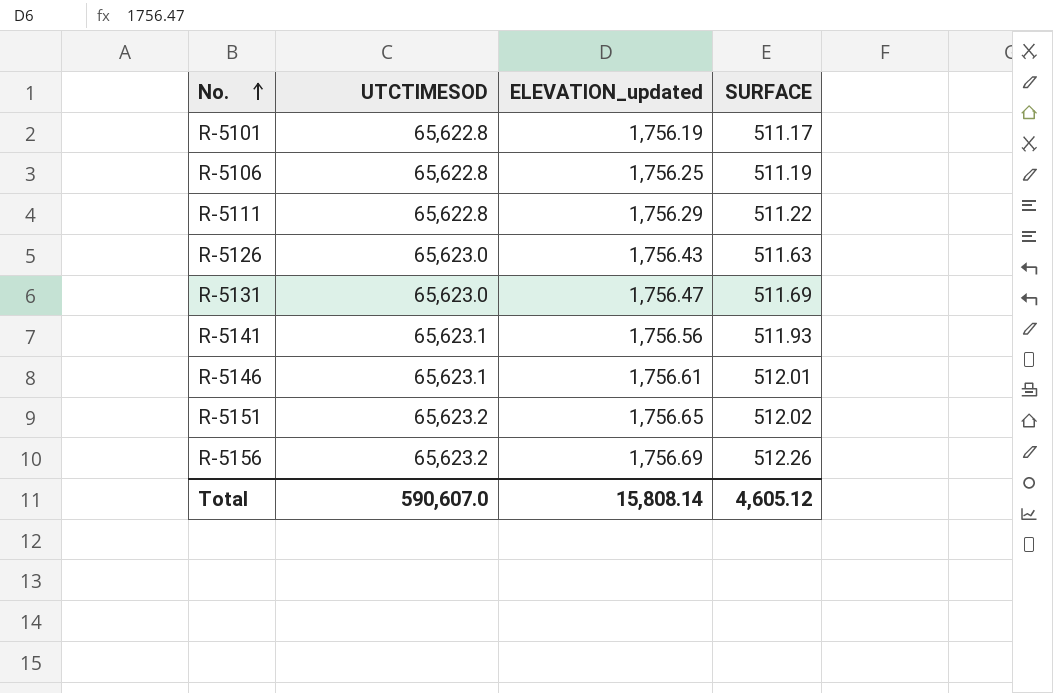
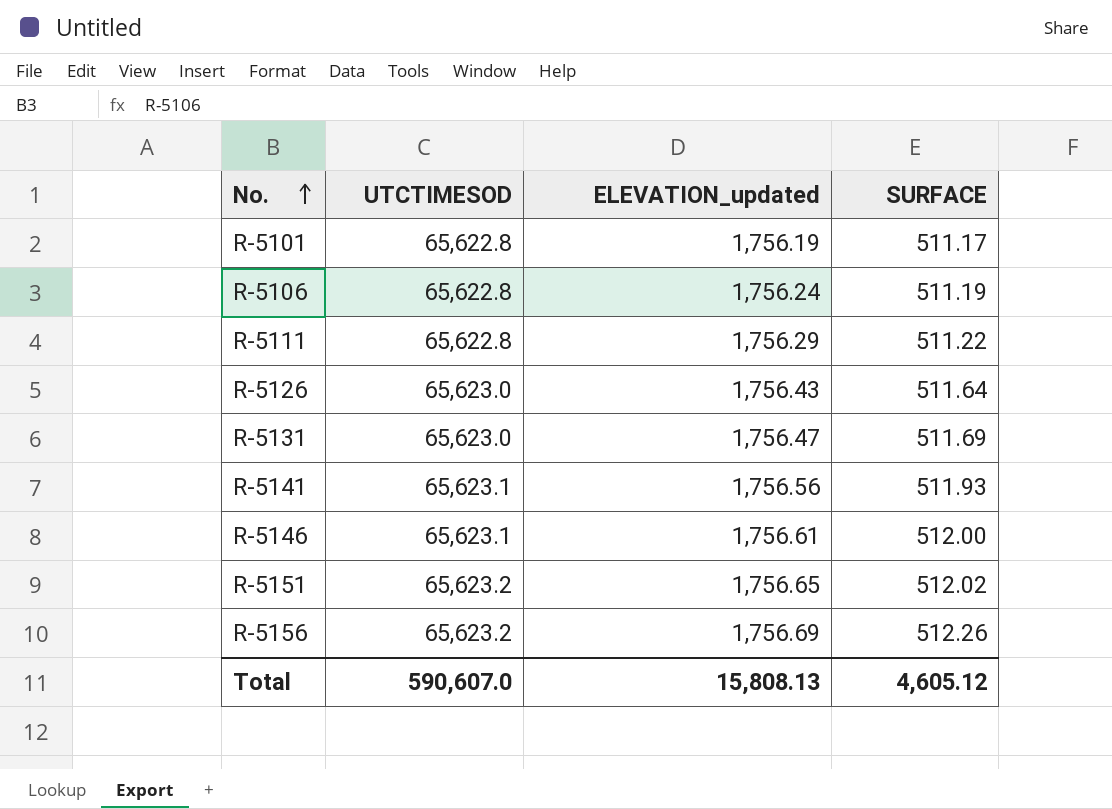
R-5106 | ELEVATION_updated: 1,756.25 -> 1,756.24
R-5126 | SURFACE: 511.63 -> 511.64
R-5146 | SURFACE: 512.01 -> 512.00
Total | ELEVATION_updated: 15,808.14 -> 15,808.13

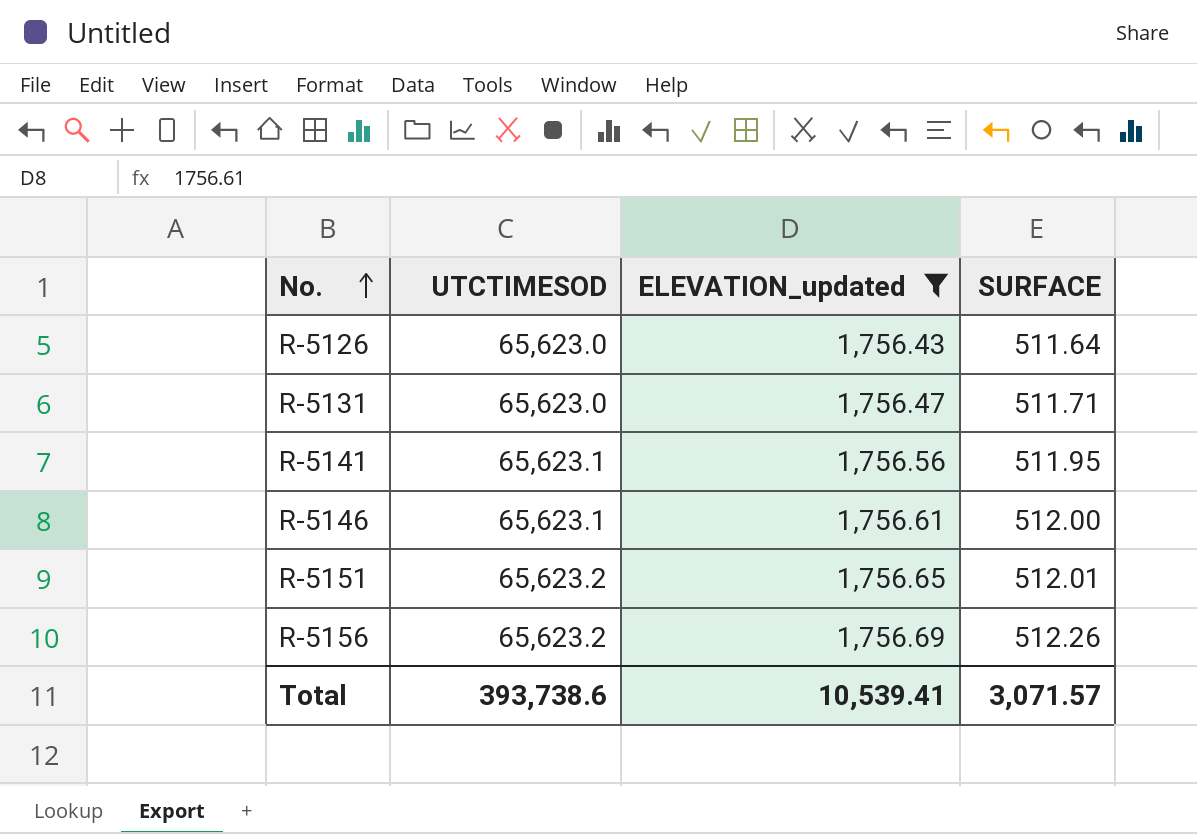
filter: none -> ELEVATION_updated >= 1,756.43
R-5131 | SURFACE: 511.69 -> 511.71
R-5141 | SURFACE: 511.93 -> 511.95
R-5151 | SURFACE: 512.02 -> 512.01
Total | UTCTIMESOD: 590,607.0 -> 393,738.6
Total | ELEVATION_updated: 15,808.13 -> 10,539.41
Total | SURFACE: 4,605.12 -> 3,071.57

